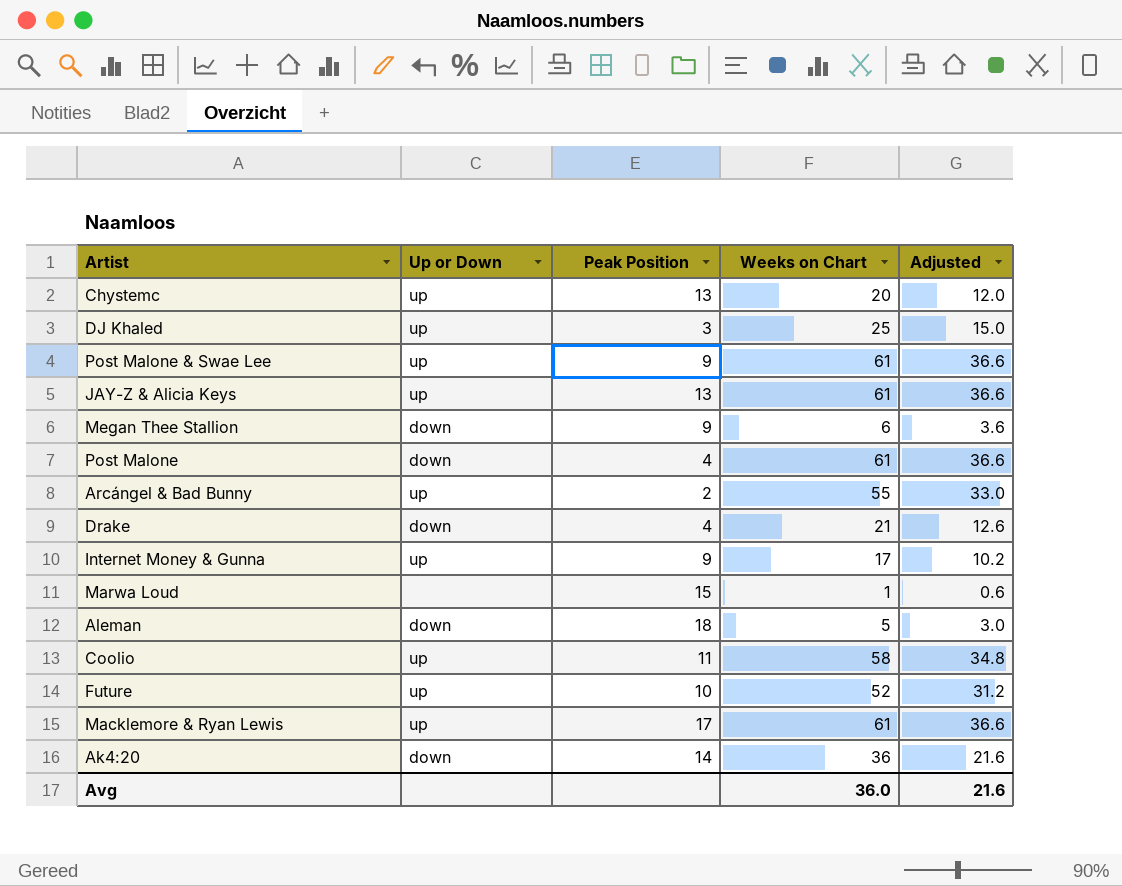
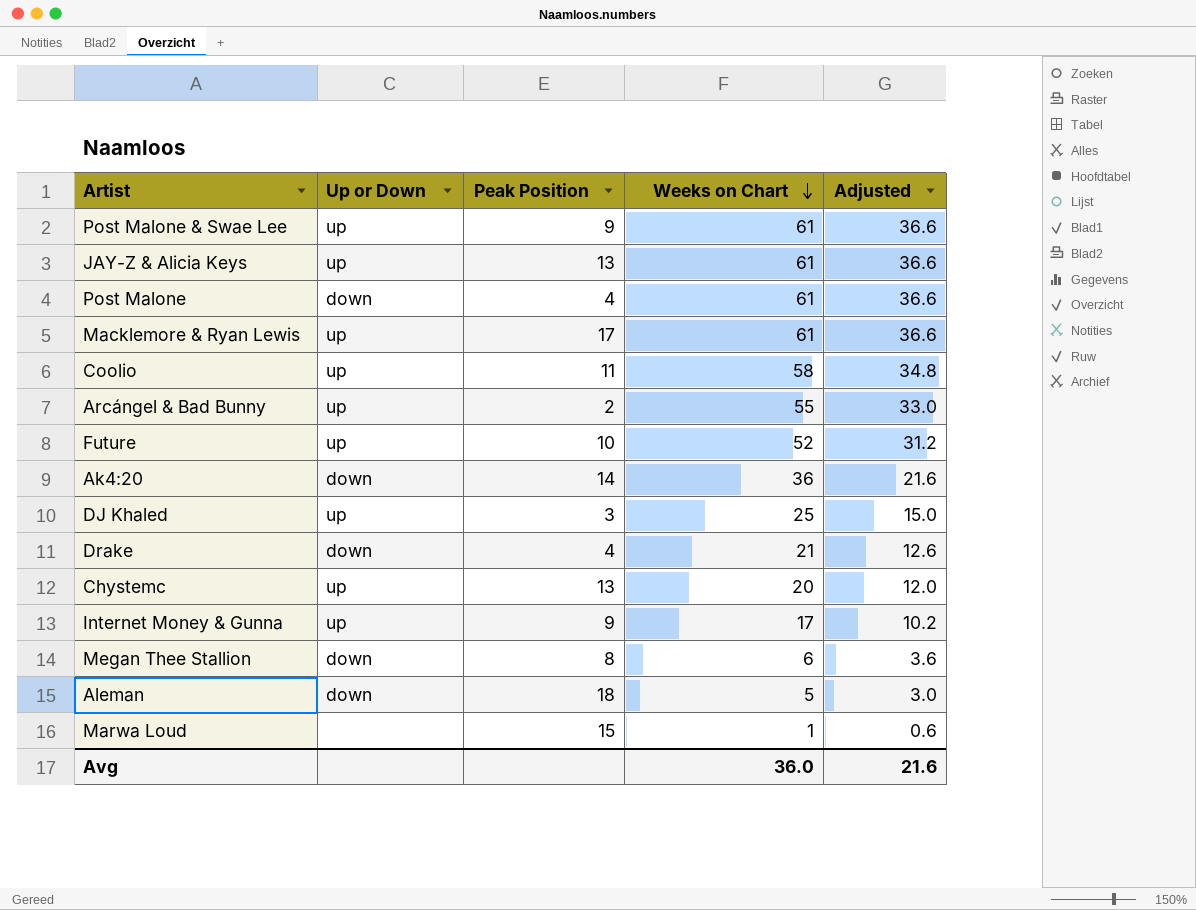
row order: none -> Weeks on Chart descending
Megan Thee Stallion | Peak Position: 9 -> 8

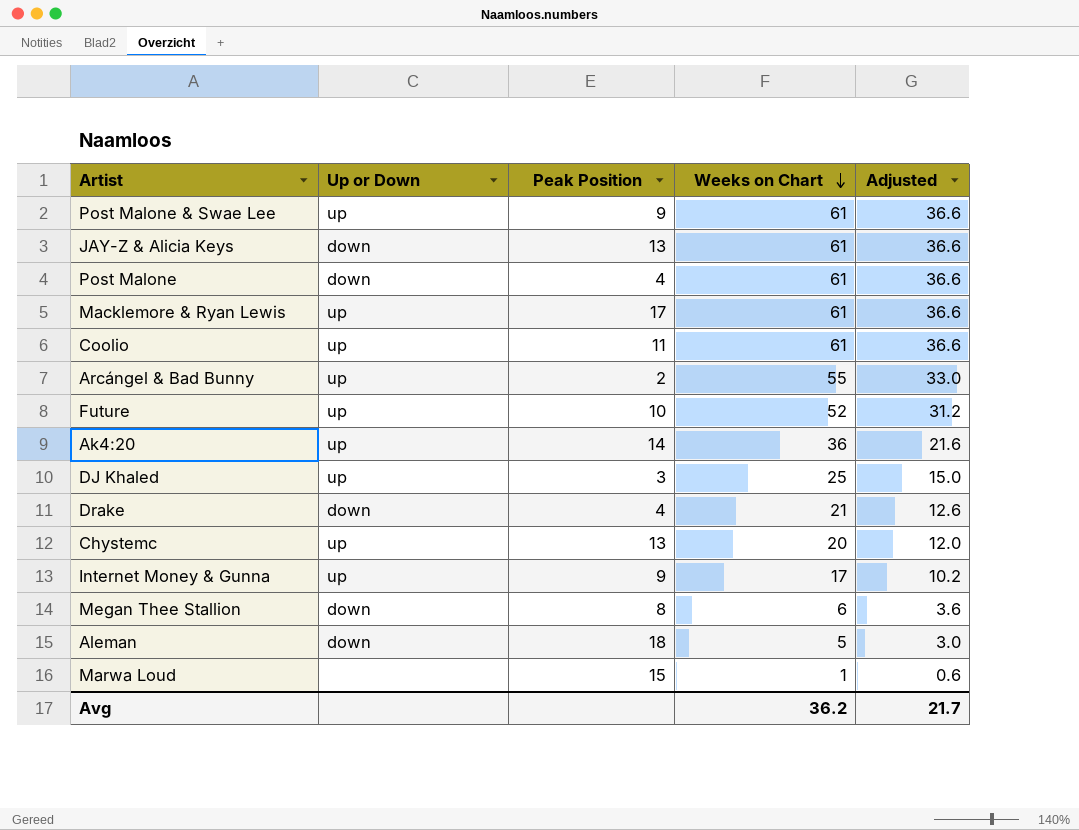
JAY-Z & Alicia Keys | Up or Down: up -> down
Coolio | Weeks on Chart: 58 -> 61
Coolio | Adjusted: 34.8 -> 36.6
Ak4:20 | Up or Down: down -> up
Avg | Weeks on Chart: 36.0 -> 36.2
Avg | Adjusted: 21.6 -> 21.7

